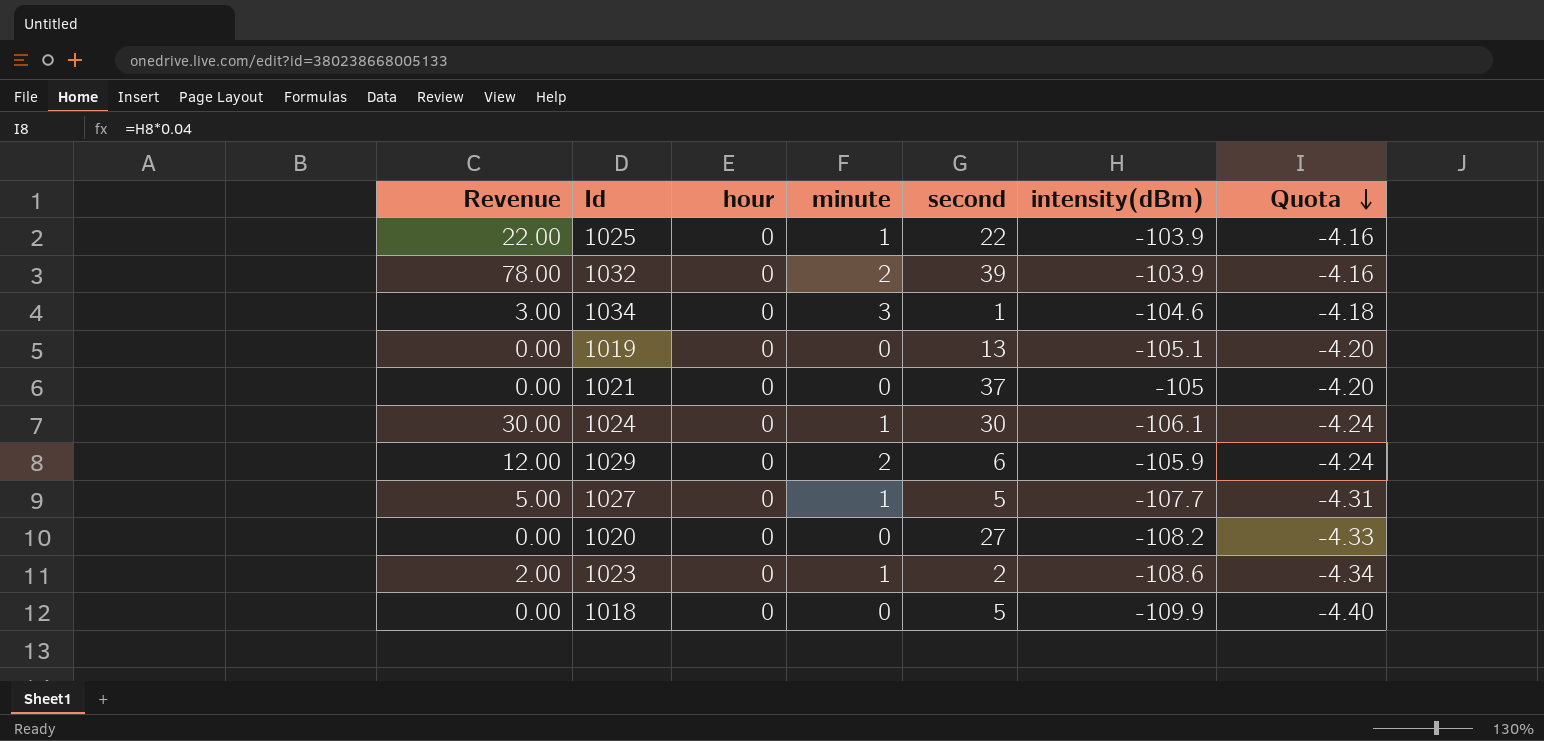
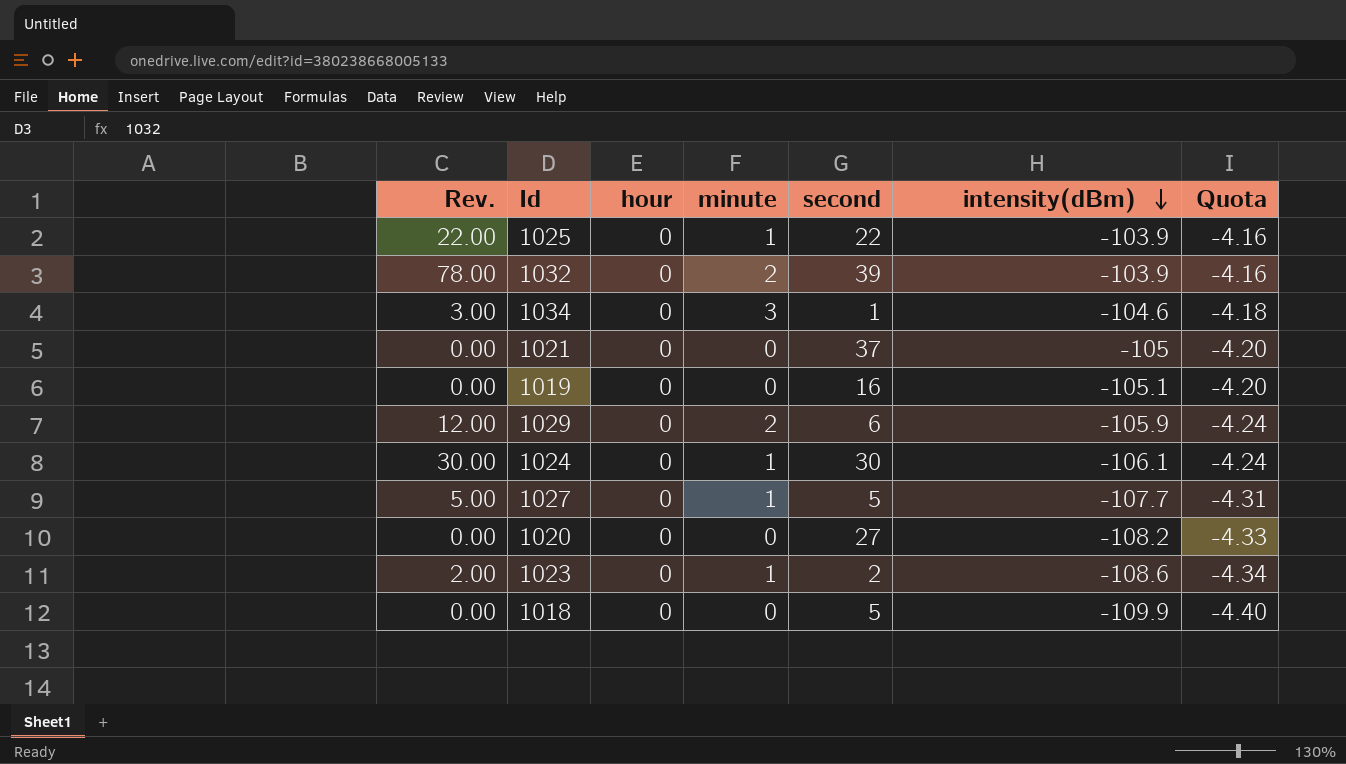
row order: Quota descending -> intensity(dBm) descending
column name: Revenue -> Rev.
1019 | second: 13 -> 16

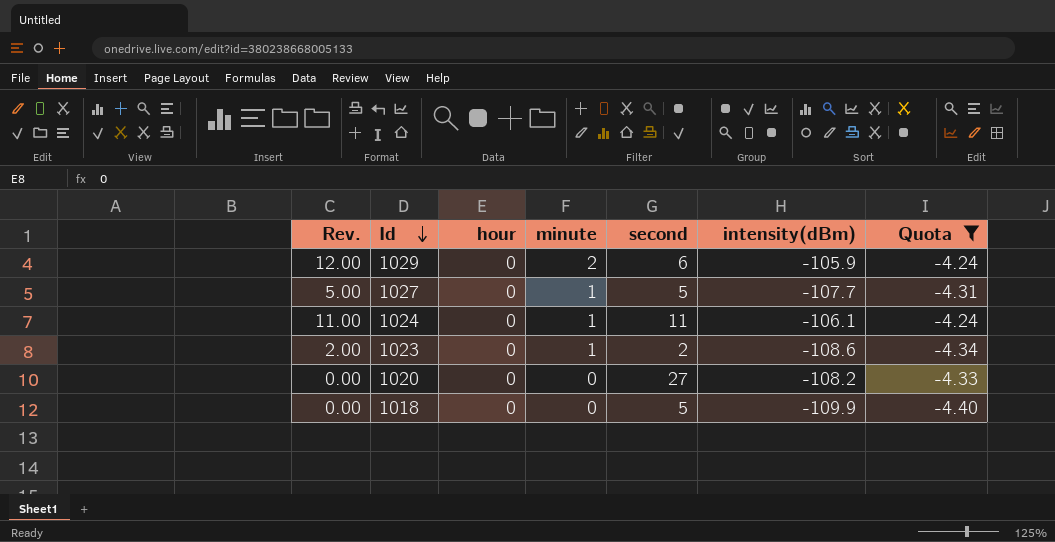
filter: none -> Quota <= -4.24
row order: intensity(dBm) descending -> Id descending
1024 | Rev.: 30.00 -> 11.00
1024 | second: 30 -> 11

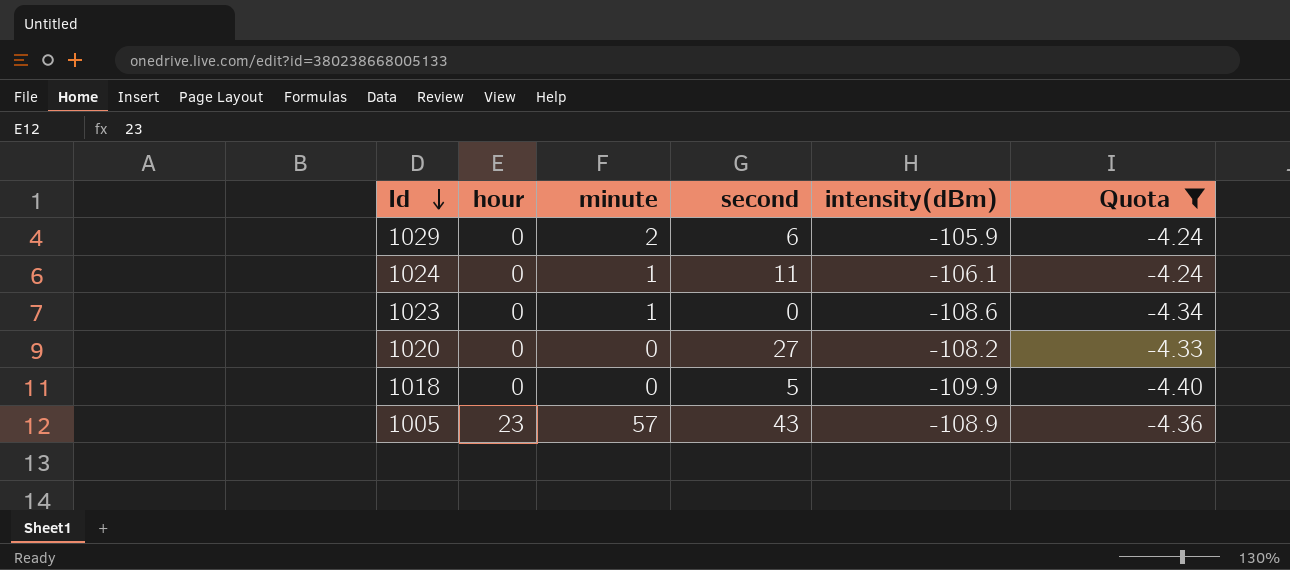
column Rev. | formula: [minute] * [second] -> none
row 1027: 5.00 | 0 | 1 | 5 | -107.7 | -4.31 -> none
1023 | second: 2 -> 0
row 1005: none -> 23 | 57 | 43 | -108.9 | -4.36

